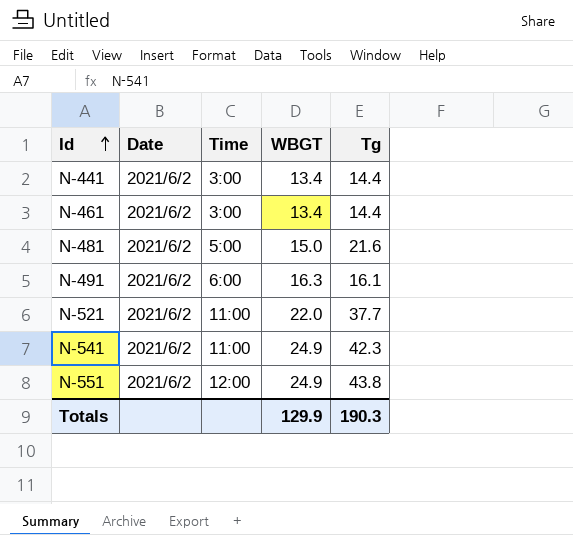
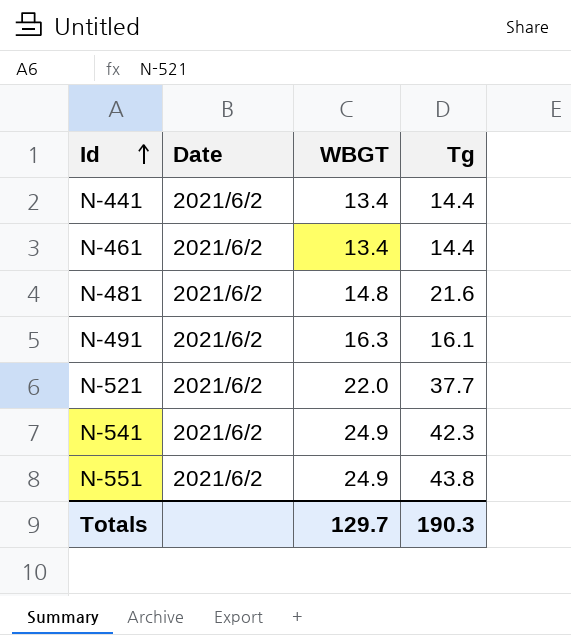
column Time | position: 3 -> none
N-481 | WBGT: 15.0 -> 14.8
Totals | WBGT: 129.9 -> 129.7

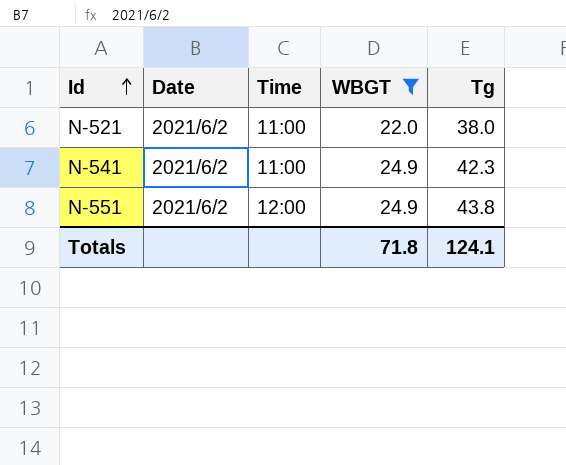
filter: none -> WBGT >= 22.0
column Time | position: none -> 3
N-521 | Tg: 37.7 -> 38.0
Totals | WBGT: 129.7 -> 71.8
Totals | Tg: 190.3 -> 124.1

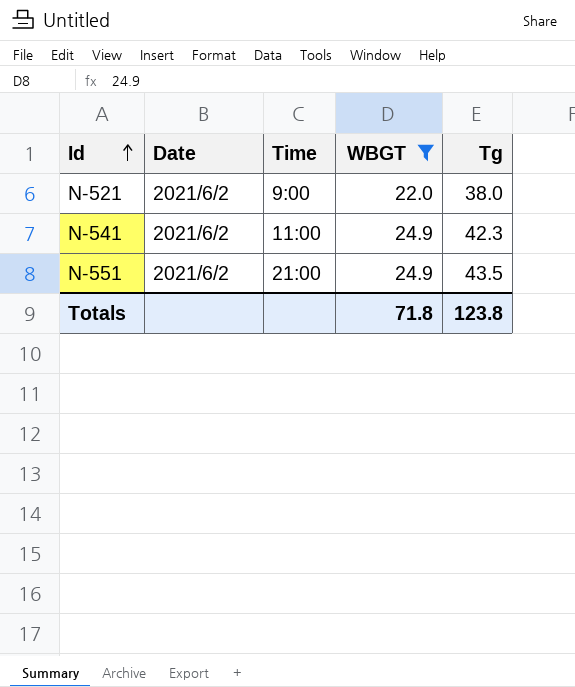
N-521 | Time: 11:00 -> 9:00
N-551 | Time: 12:00 -> 21:00
N-551 | Tg: 43.8 -> 43.5
Totals | Tg: 124.1 -> 123.8

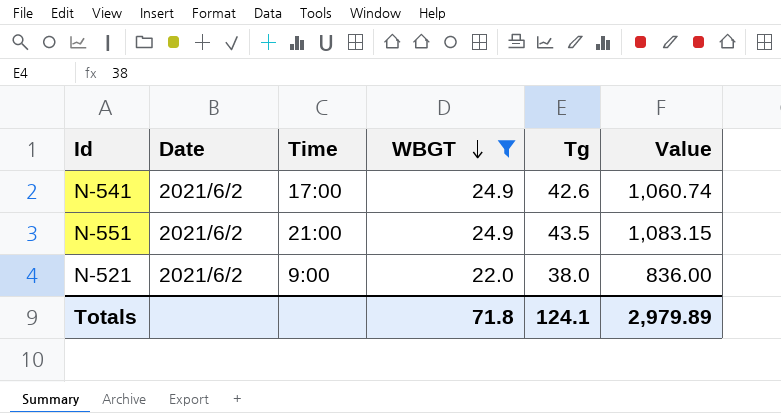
row order: Id ascending -> WBGT descending
column Value | formula: none -> [WBGT] * [Tg]
N-541 | Time: 11:00 -> 17:00
N-541 | Tg: 42.3 -> 42.6
Totals | Tg: 123.8 -> 124.1

